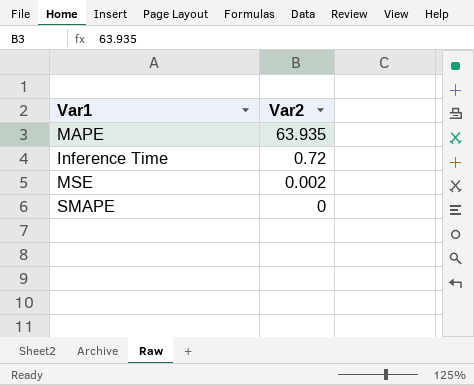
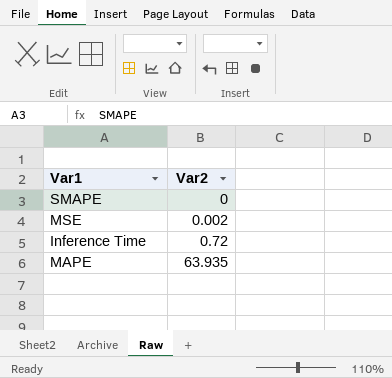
row order: Var2 descending -> Var2 ascending

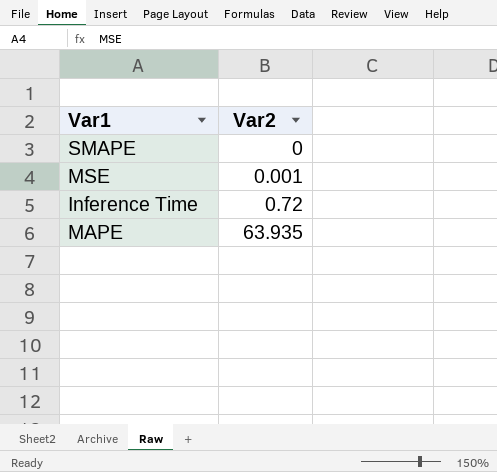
MSE | Var2: 0.002 -> 0.001

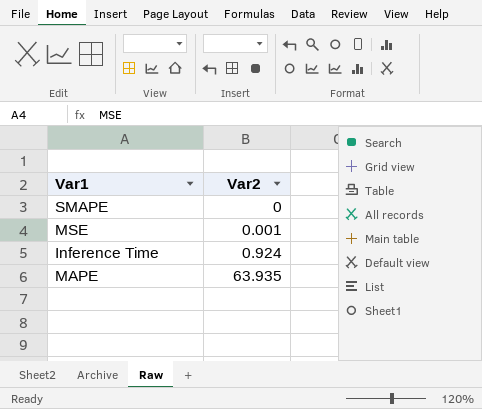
Inference Time | Var2: 0.72 -> 0.924

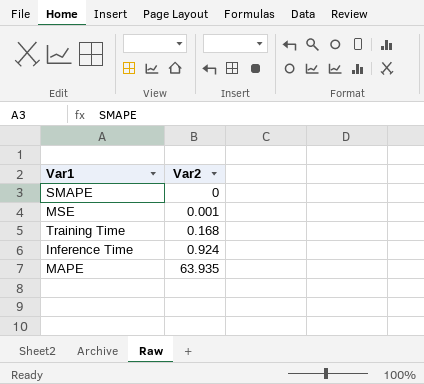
row Training Time: none -> 0.168

